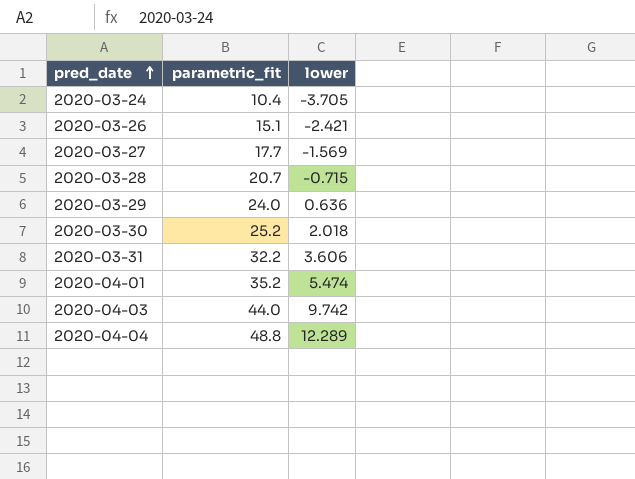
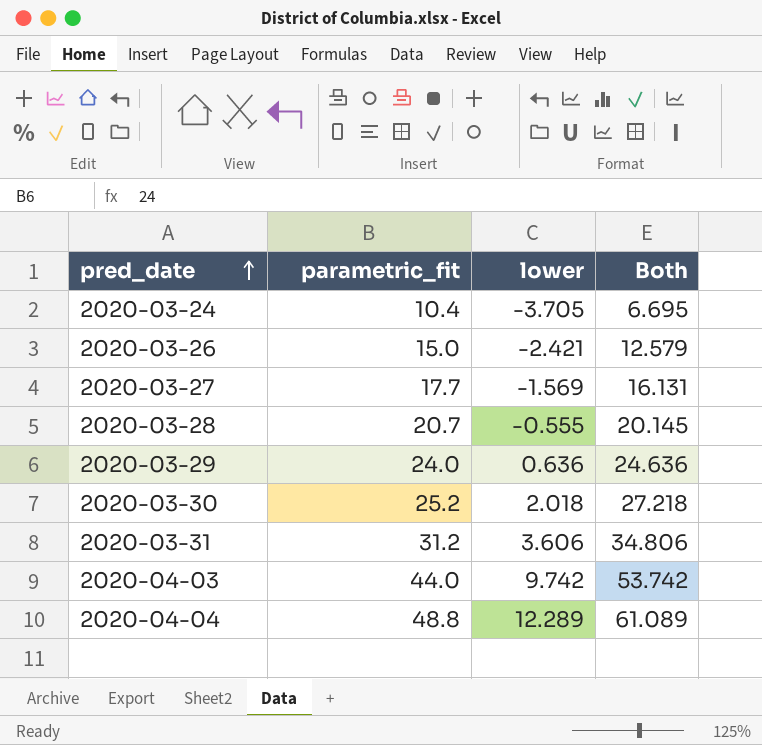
column Both | formula: none -> [parametric_fit] + [lower]
row 2020-04-01: 35.2 | 5.474 -> none
2020-03-26 | parametric_fit: 15.1 -> 15.0
2020-03-28 | lower: -0.715 -> -0.555
2020-03-31 | parametric_fit: 32.2 -> 31.2

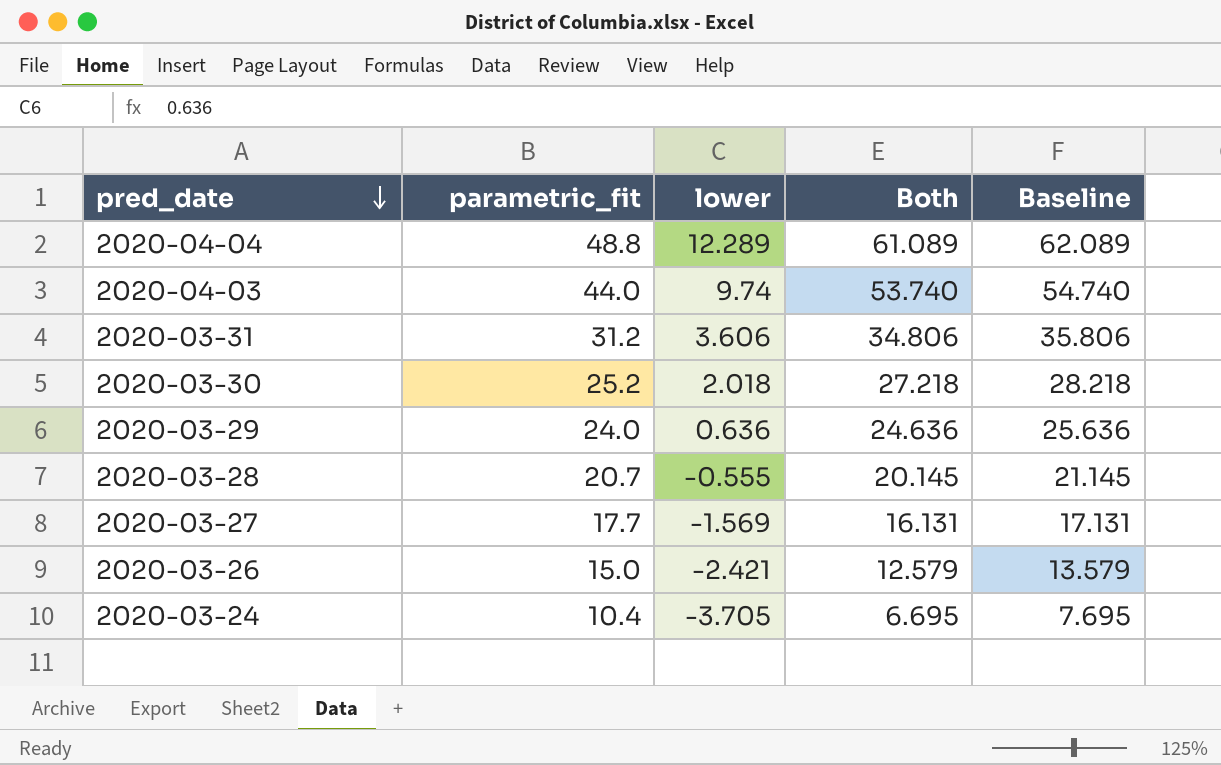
row order: pred_date ascending -> pred_date descending
column Baseline | formula: none -> [Both] + 1
2020-04-03 | lower: 9.742 -> 9.74
2020-04-03 | Both: 53.742 -> 53.740

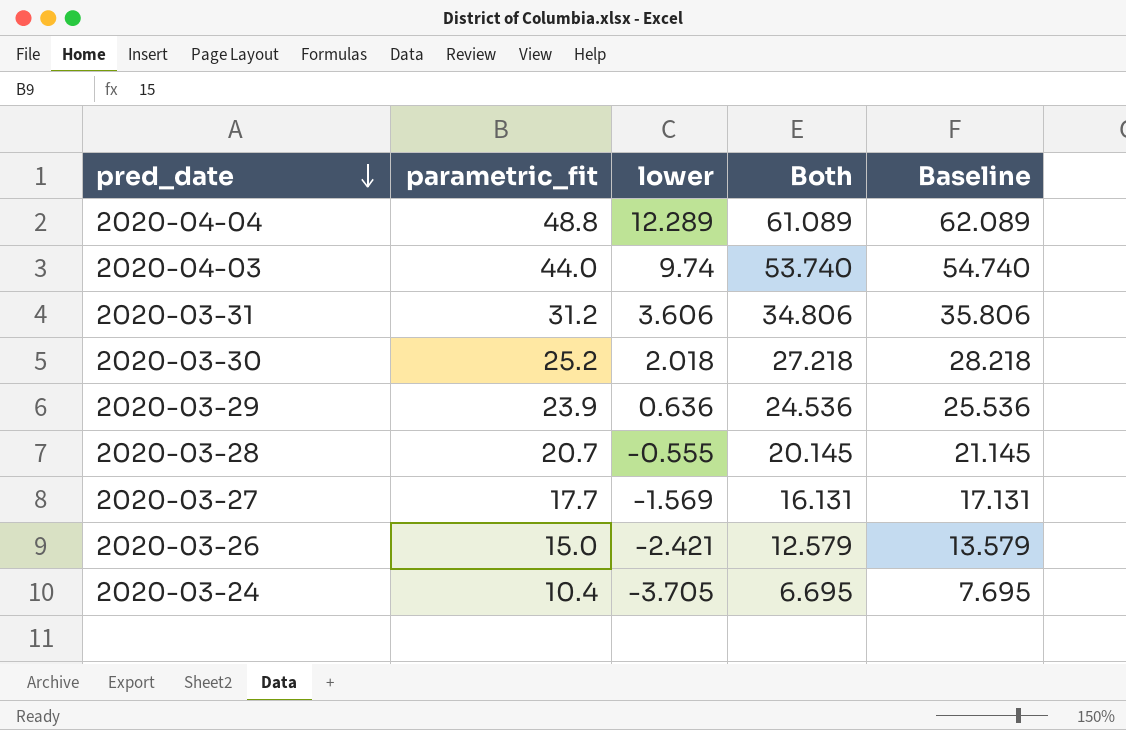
2020-03-29 | parametric_fit: 24.0 -> 23.9
2020-03-29 | Both: 24.636 -> 24.536
2020-03-29 | Baseline: 25.636 -> 25.536

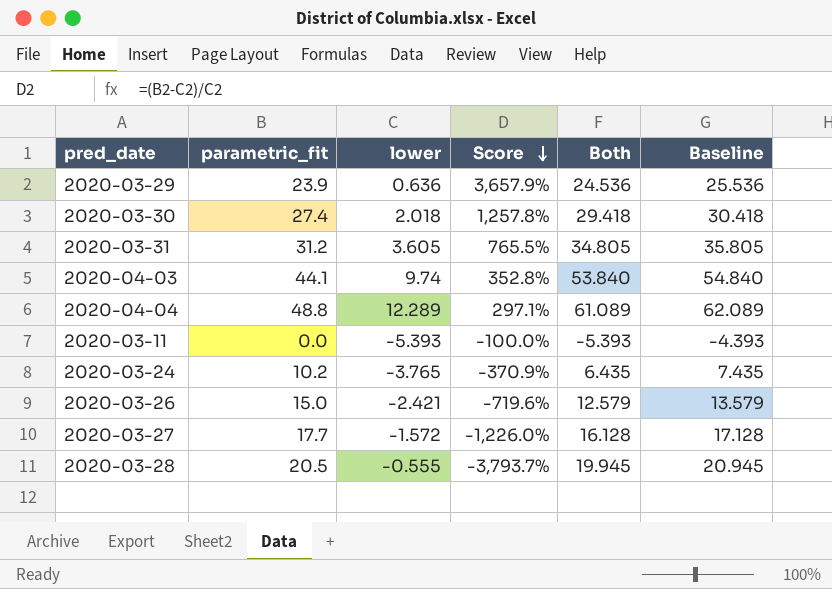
row order: pred_date descending -> Score descending
column Score | formula: none -> ([parametric_fit] - [lower]) / [lower]
2020-03-30 | parametric_fit: 25.2 -> 27.4
2020-03-30 | Both: 27.218 -> 29.418
2020-03-30 | Baseline: 28.218 -> 30.418
2020-03-31 | lower: 3.606 -> 3.605
2020-03-31 | Both: 34.806 -> 34.805
2020-03-31 | Baseline: 35.806 -> 35.805
2020-04-03 | parametric_fit: 44.0 -> 44.1
2020-04-03 | Both: 53.740 -> 53.840
2020-04-03 | Baseline: 54.740 -> 54.840
row 2020-03-11: none -> 0.0 | -5.393 | -100.0% | -5.393 | -4.393
2020-03-24 | parametric_fit: 10.4 -> 10.2
2020-03-24 | lower: -3.705 -> -3.765
2020-03-24 | Both: 6.695 -> 6.435
2020-03-24 | Baseline: 7.695 -> 7.435
2020-03-27 | lower: -1.569 -> -1.572
2020-03-27 | Both: 16.131 -> 16.128
2020-03-27 | Baseline: 17.131 -> 17.128
2020-03-28 | parametric_fit: 20.7 -> 20.5
2020-03-28 | Both: 20.145 -> 19.945
2020-03-28 | Baseline: 21.145 -> 20.945

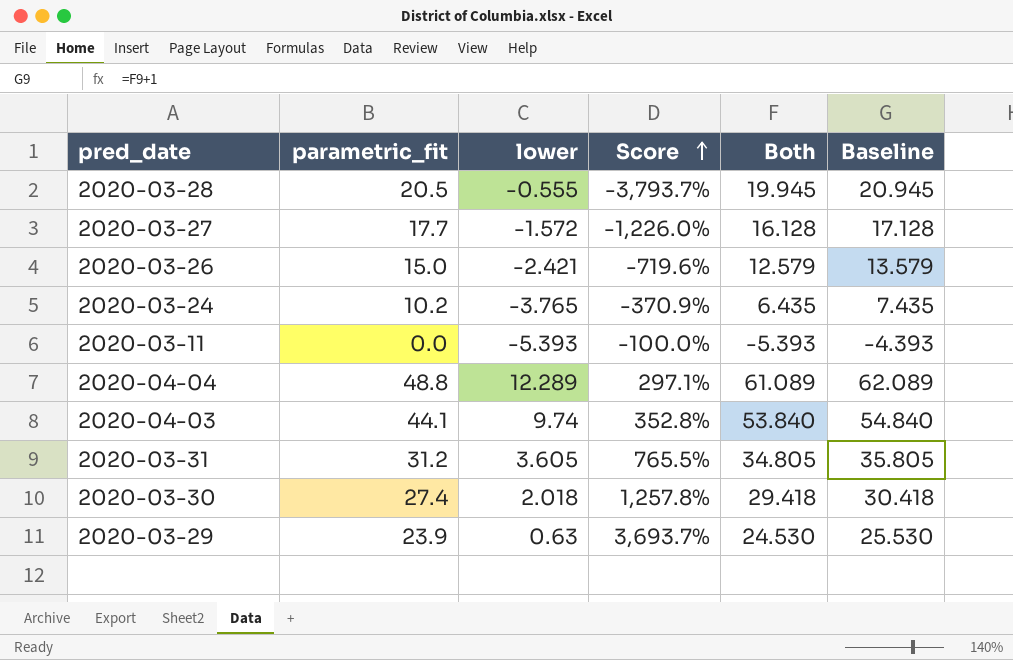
row order: Score descending -> Score ascending
2020-03-29 | lower: 0.636 -> 0.63
2020-03-29 | Score: 3,657.9% -> 3,693.7%
2020-03-29 | Both: 24.536 -> 24.530
2020-03-29 | Baseline: 25.536 -> 25.530

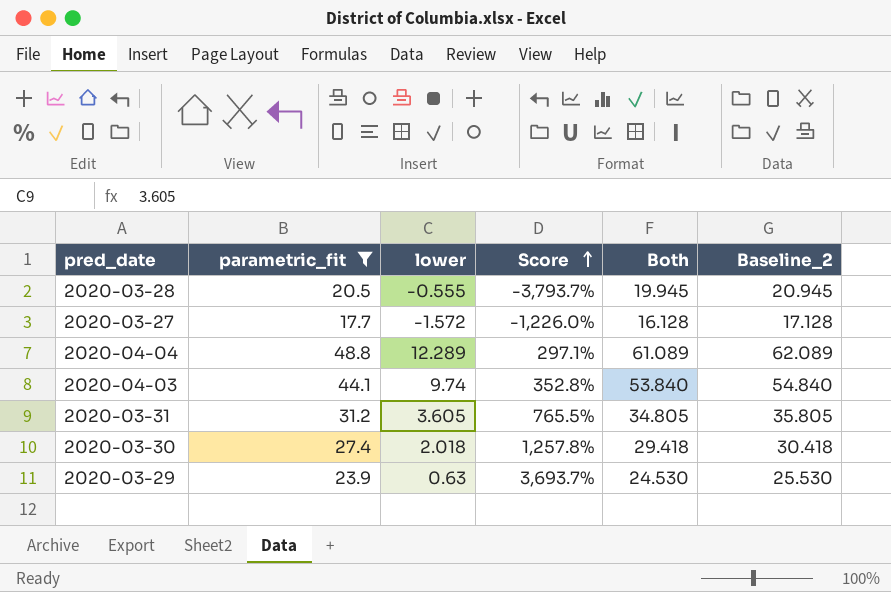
filter: none -> parametric_fit >= 17.7
column name: Baseline -> Baseline_2

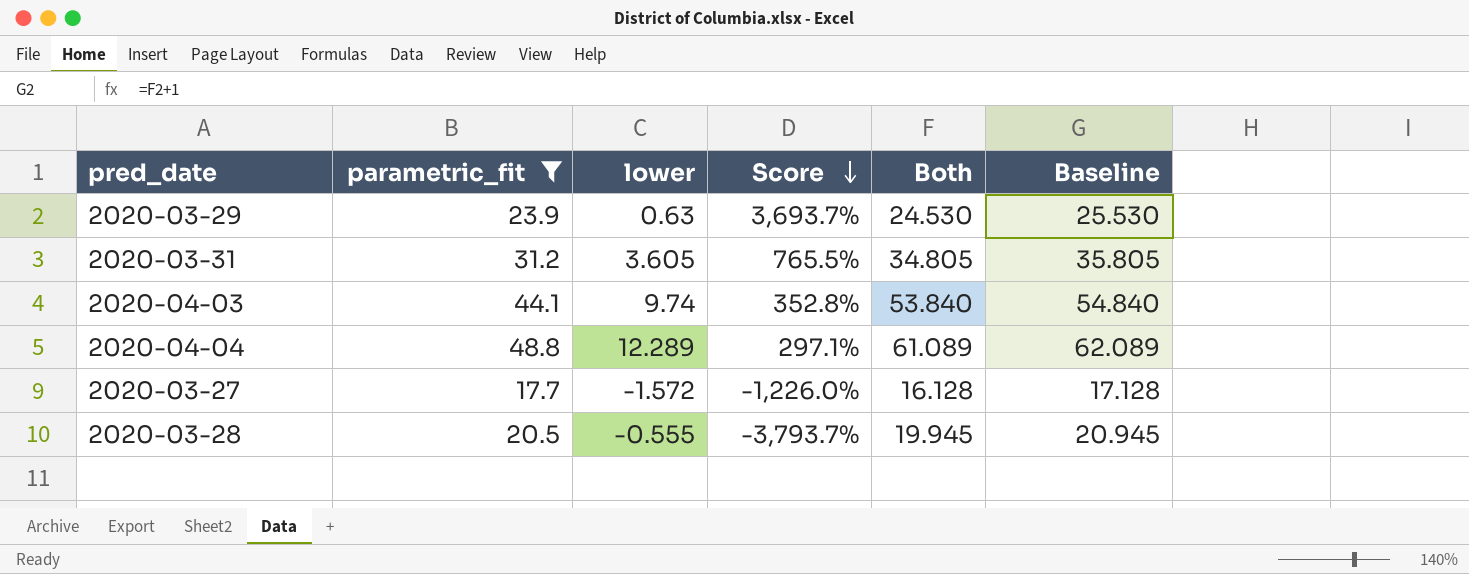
row order: Score ascending -> Score descending
column name: Baseline_2 -> Baseline
row 2020-03-30: 27.4 | 2.018 | 1,257.8% | 29.418 | 30.418 -> none

